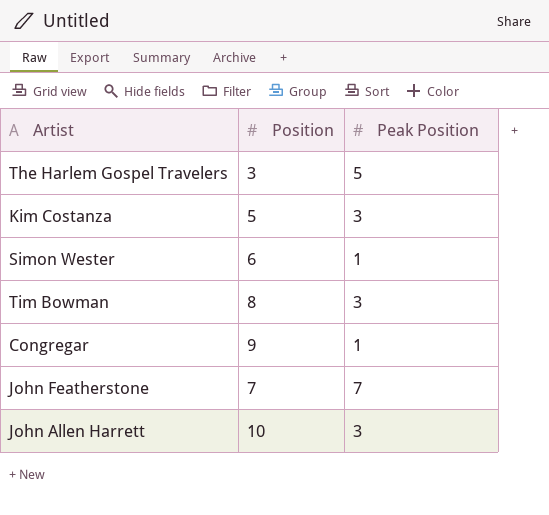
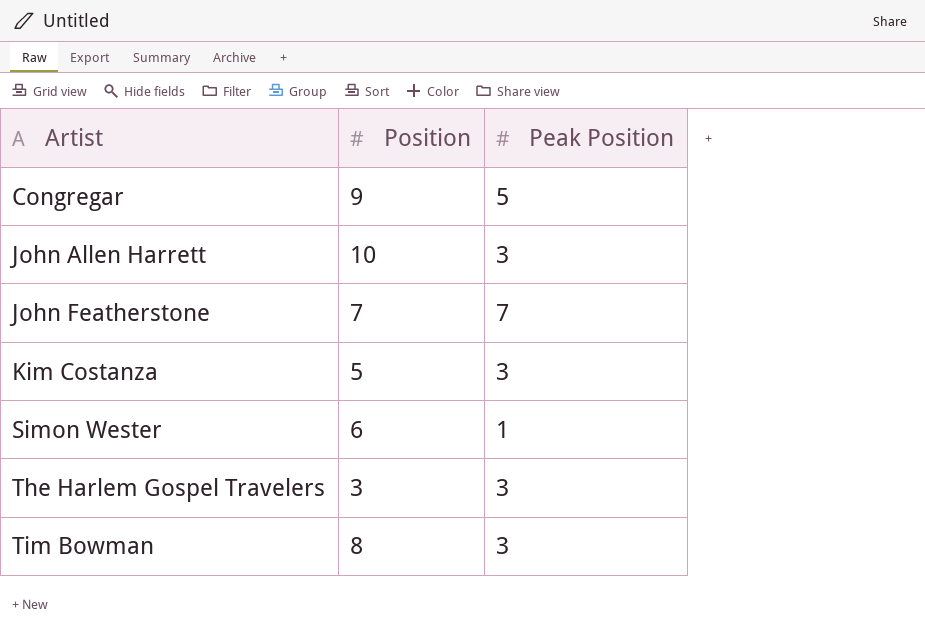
row order: none -> Artist ascending
Congregar | Peak Position: 1 -> 5
The Harlem Gospel Travelers | Peak Position: 5 -> 3

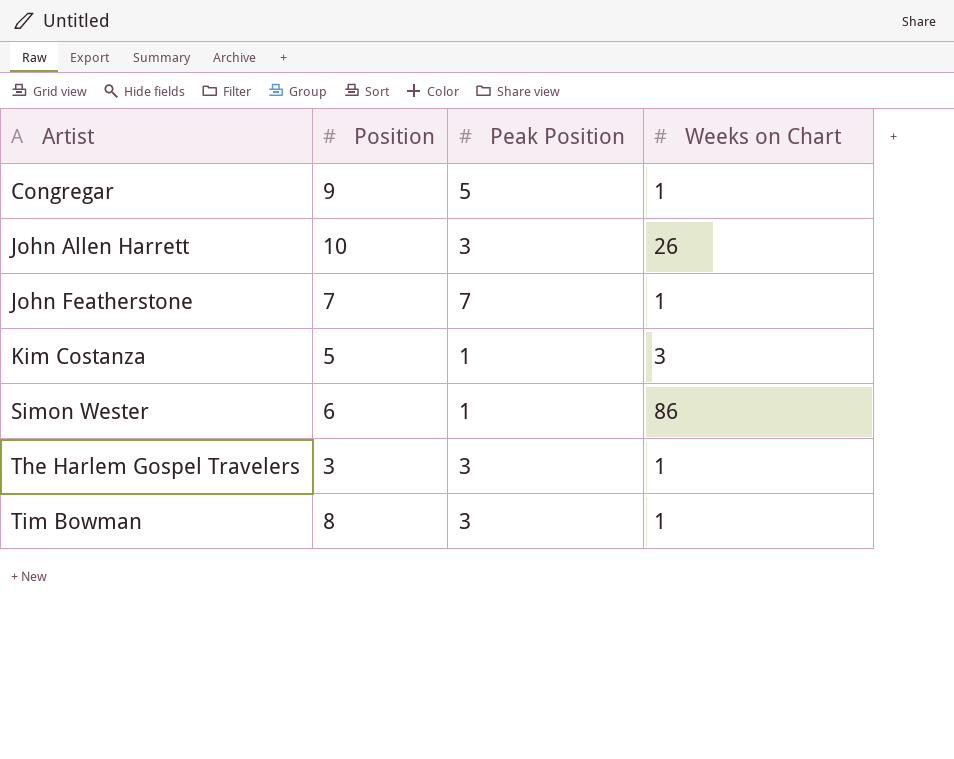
column Weeks on Chart | position: none -> 4
Kim Costanza | Peak Position: 3 -> 1

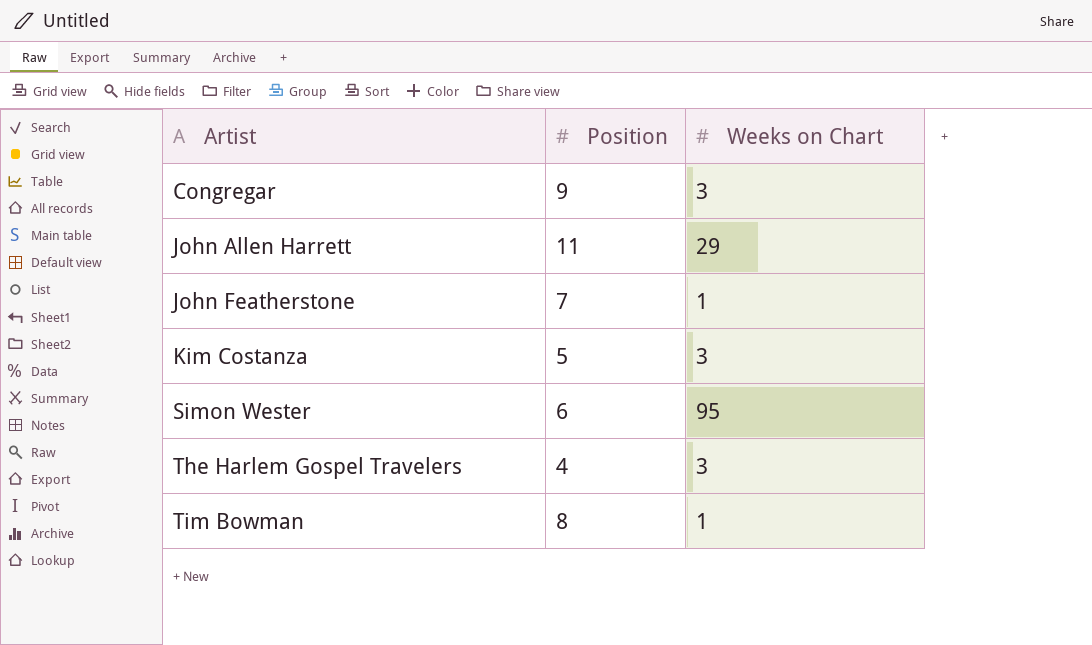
column Peak Position | position: 3 -> none
Congregar | Weeks on Chart: 1 -> 3
John Allen Harrett | Position: 10 -> 11
John Allen Harrett | Weeks on Chart: 26 -> 29
Simon Wester | Weeks on Chart: 86 -> 95
The Harlem Gospel Travelers | Position: 3 -> 4
The Harlem Gospel Travelers | Weeks on Chart: 1 -> 3

